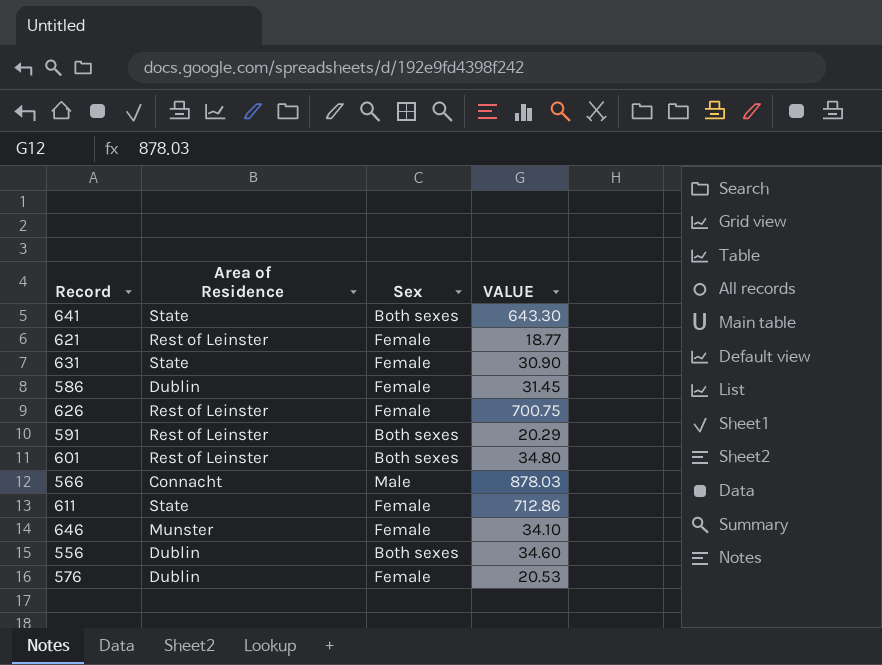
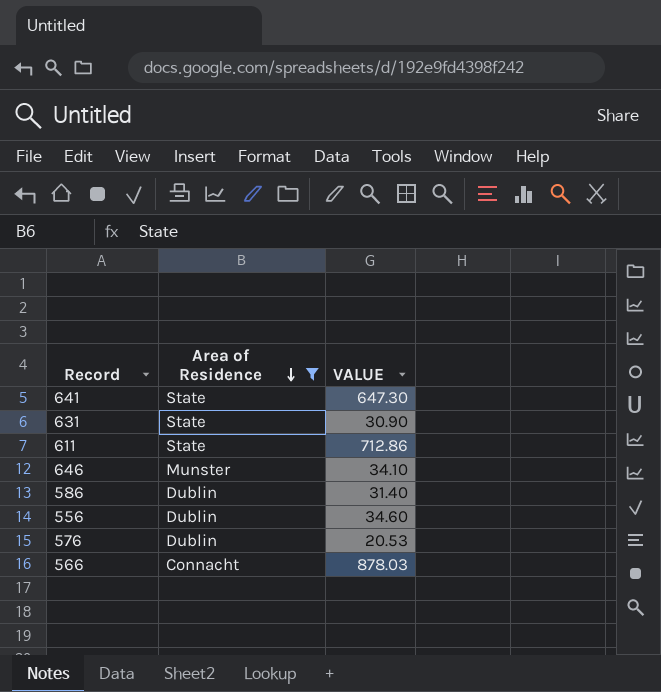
filter: none -> Area of Residence != Rest of Leinster
row order: none -> Area of Residence descending
column Sex | position: 3 -> none
641 | VALUE: 643.30 -> 647.30
586 | VALUE: 31.45 -> 31.40

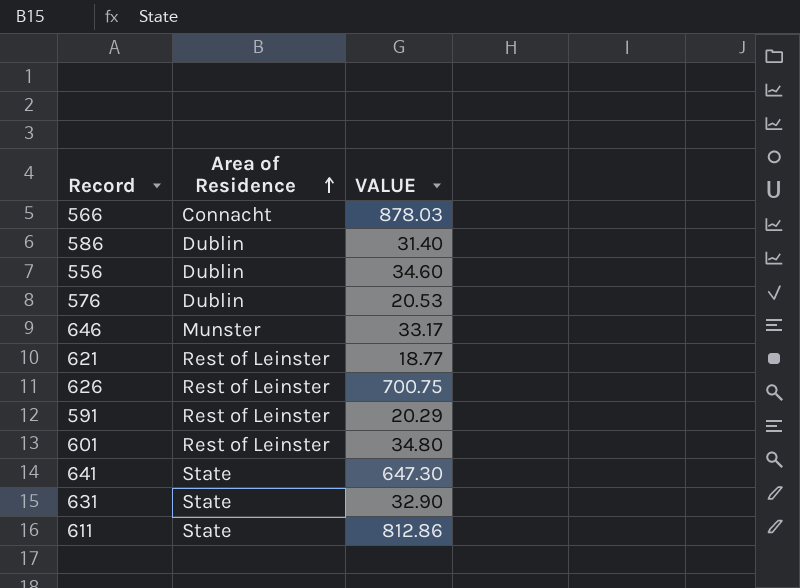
filter: Area of Residence != Rest of Leinster -> none
row order: Area of Residence descending -> Area of Residence ascending
646 | VALUE: 34.10 -> 33.17
631 | VALUE: 30.90 -> 32.90
611 | VALUE: 712.86 -> 812.86

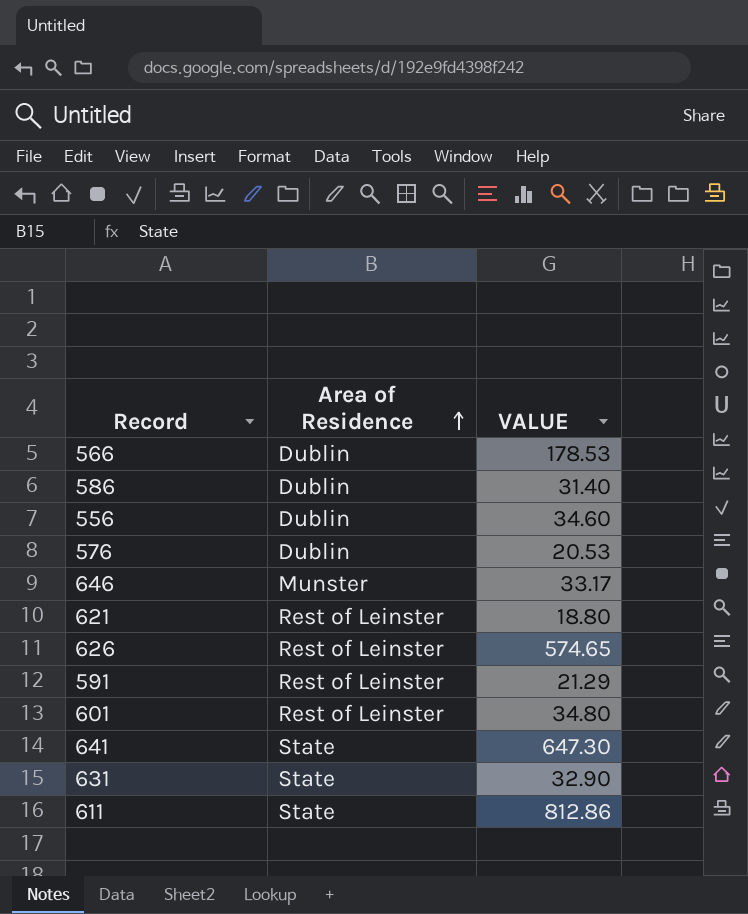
566 | Area of Residence: Connacht -> Dublin
566 | VALUE: 878.03 -> 178.53
621 | VALUE: 18.77 -> 18.80
626 | VALUE: 700.75 -> 574.65
591 | VALUE: 20.29 -> 21.29

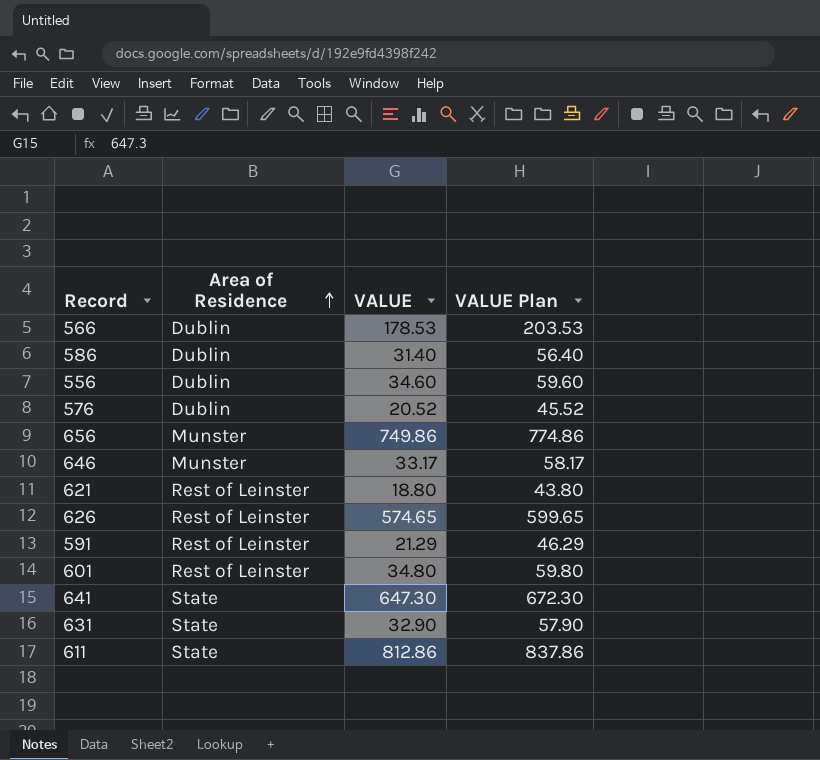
column VALUE Plan | formula: none -> [VALUE] + 25
576 | VALUE: 20.53 -> 20.52
row 656: none -> Munster | 749.86 | 774.86

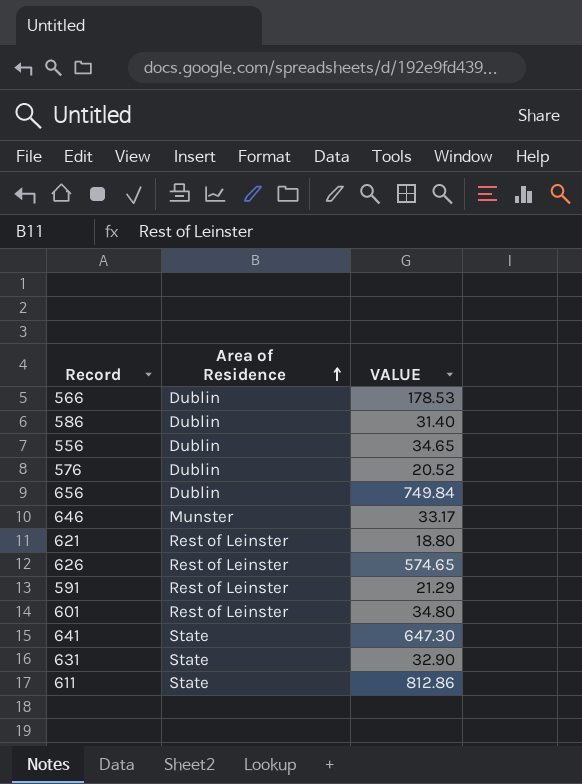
column VALUE Plan | formula: [VALUE] + 25 -> none
556 | VALUE: 34.60 -> 34.65
656 | Area of Residence: Munster -> Dublin
656 | VALUE: 749.86 -> 749.84

